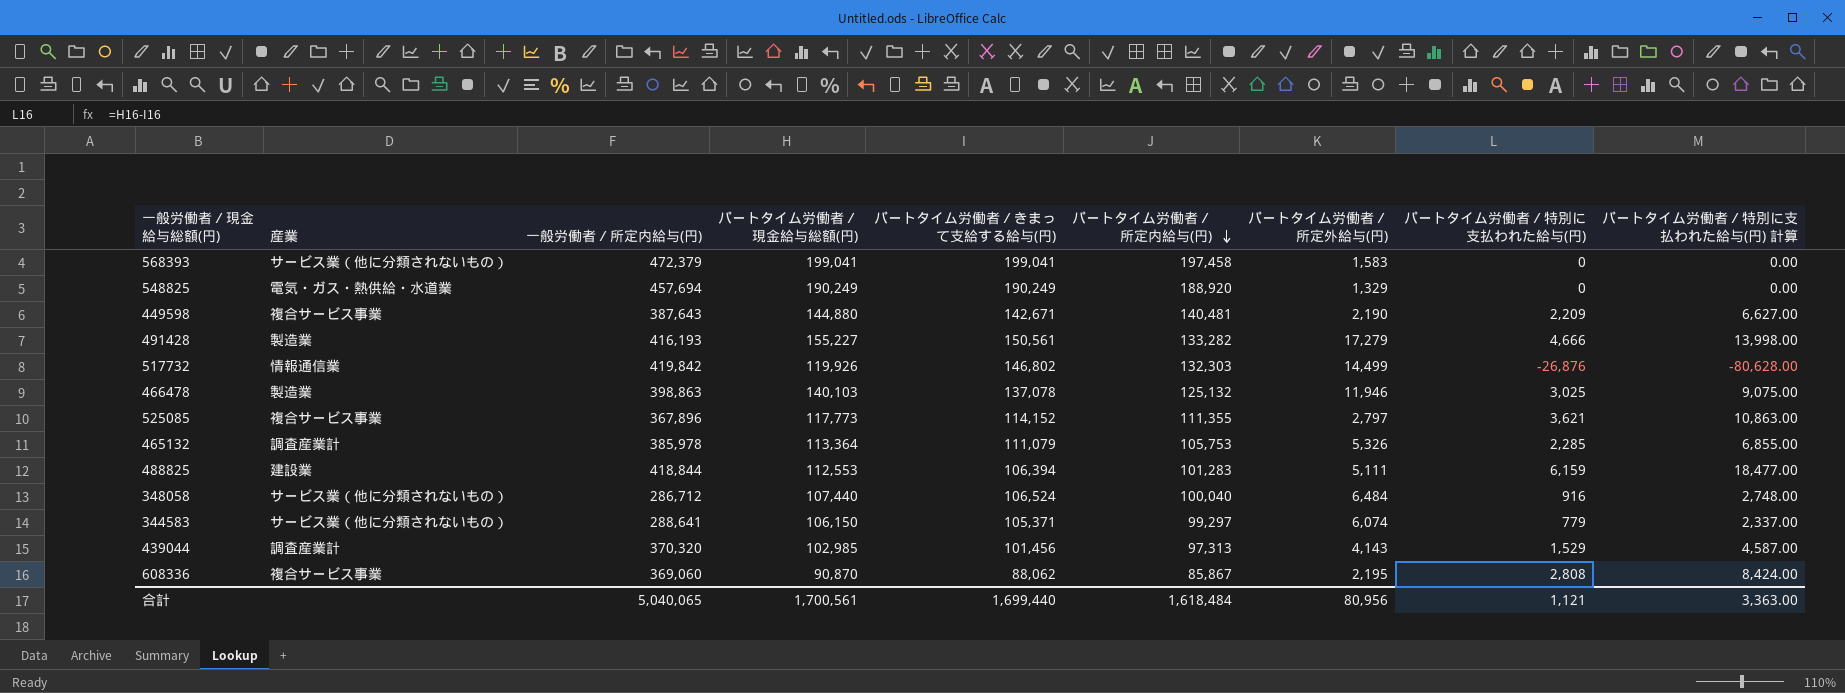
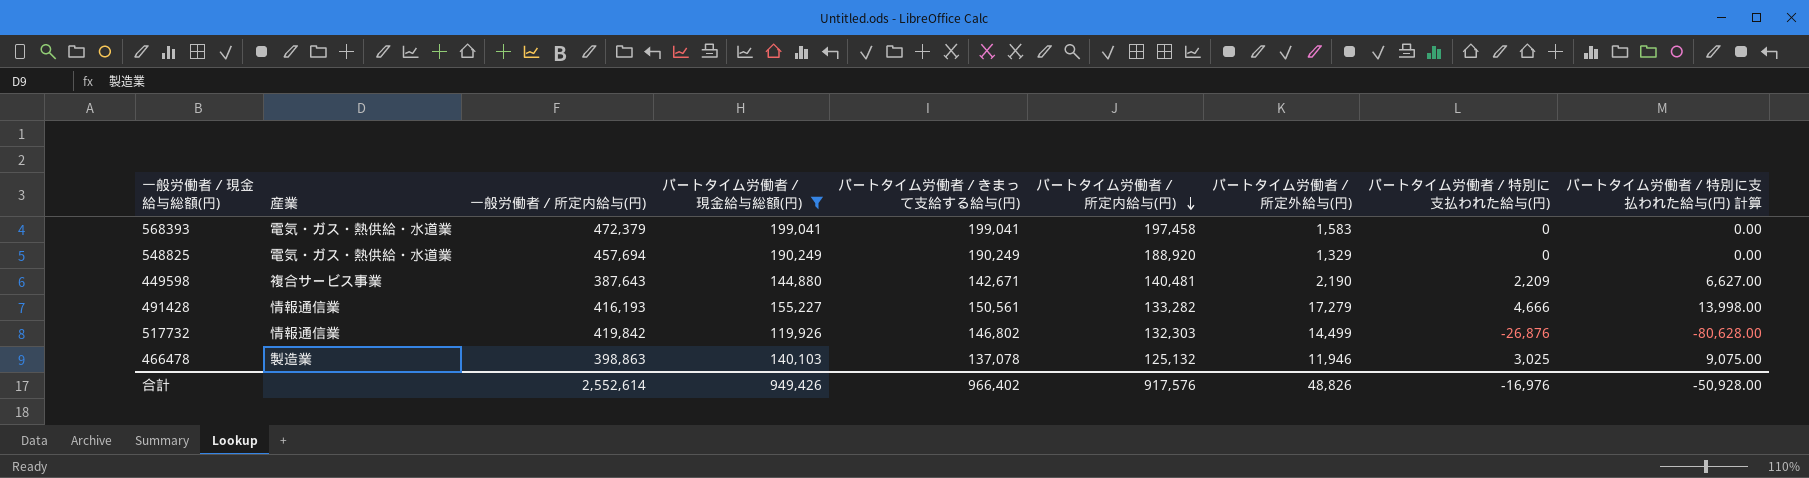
filter: none -> パートタイム労働者／現金給与総額(円) >= 119,926
568393 | 産業: サービス業（他に分類されないもの） -> 電気・ガス・熱供給・水道業
491428 | 産業: 製造業 -> 情報通信業
合計 | 一般労働者／所定内給与(円): 5,040,065 -> 2,552,614
合計 | パートタイム労働者／現金給与総額(円): 1,700,561 -> 949,426
合計 | パートタイム労働者／きまって支給する給与(円): 1,699,440 -> 966,402
合計 | パートタイム労働者／所定内給与(円): 1,618,484 -> 917,576
合計 | パートタイム労働者／所定外給与(円): 80,956 -> 48,826
合計 | パートタイム労働者／特別に支払われた給与(円): 1,121 -> -16,976
合計 | パートタイム労働者／特別に支払われた給与(円) 計算: 3,363.00 -> -50,928.00

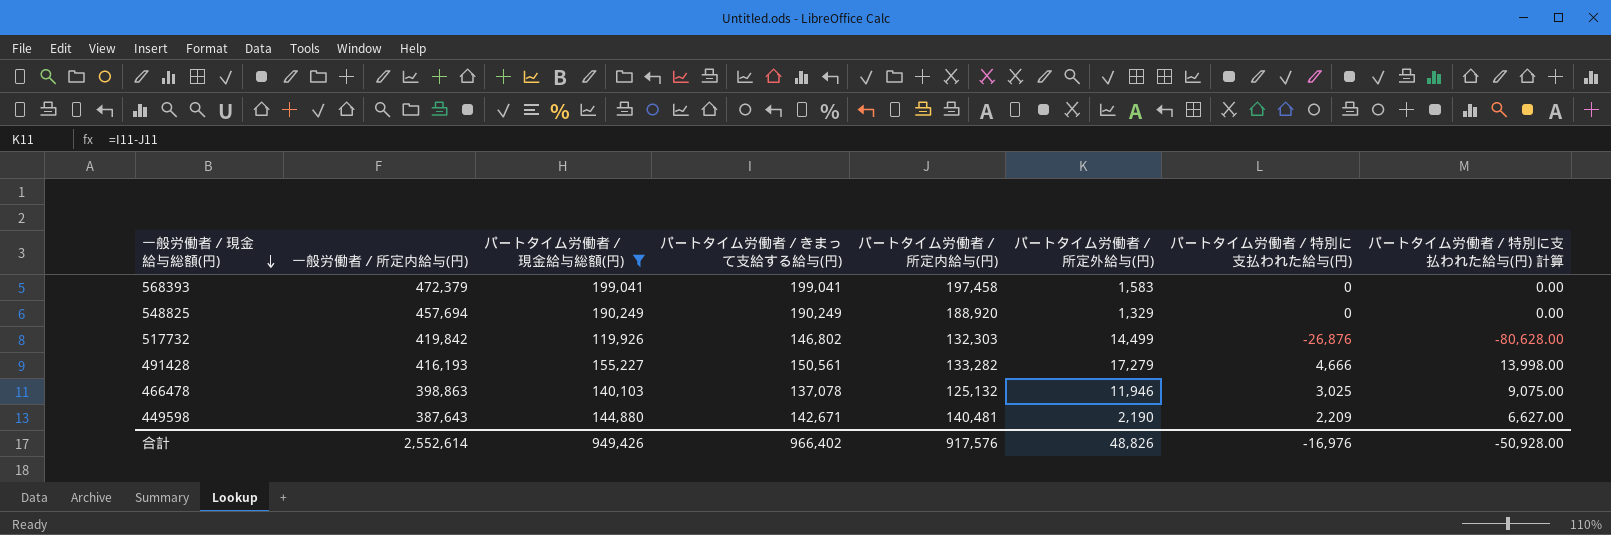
row order: パートタイム労働者／所定内給与(円) descending -> 一般労働者／現金給与総額(円) descending
column 産業 | position: 2 -> none

